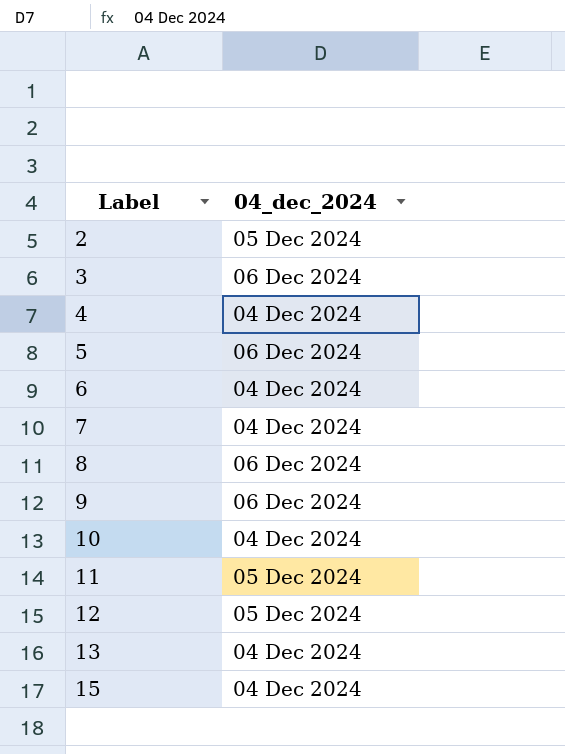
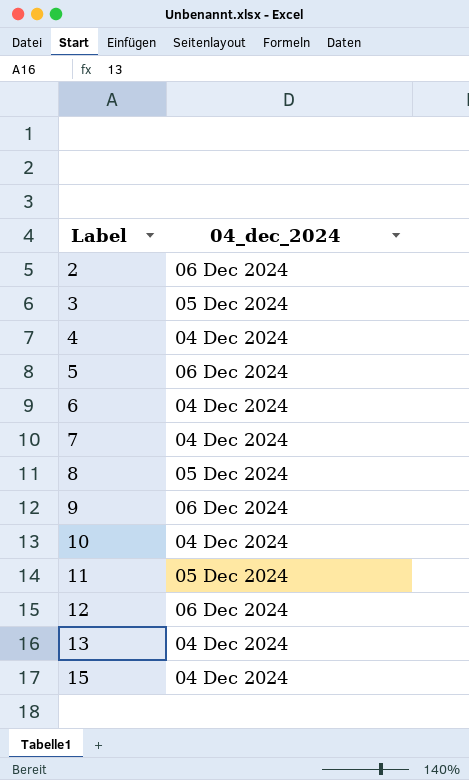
2 | 04_dec_2024: 05 Dec 2024 -> 06 Dec 2024
3 | 04_dec_2024: 06 Dec 2024 -> 05 Dec 2024
8 | 04_dec_2024: 06 Dec 2024 -> 05 Dec 2024
12 | 04_dec_2024: 05 Dec 2024 -> 06 Dec 2024

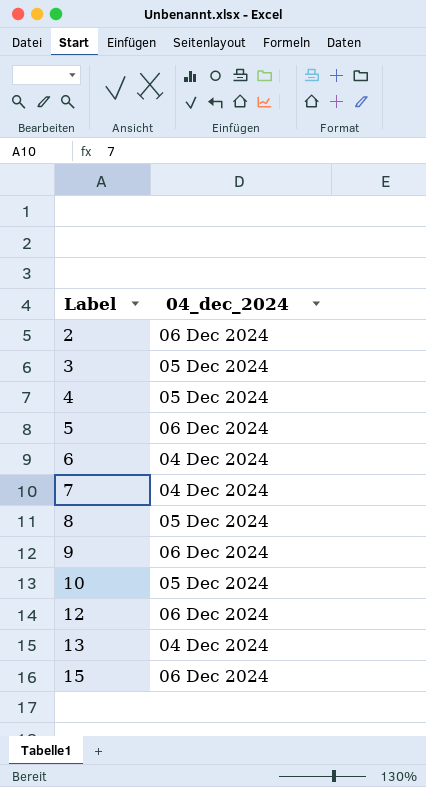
row 11: 05 Dec 2024 -> none
4 | 04_dec_2024: 04 Dec 2024 -> 05 Dec 2024
10 | 04_dec_2024: 04 Dec 2024 -> 05 Dec 2024
15 | 04_dec_2024: 04 Dec 2024 -> 06 Dec 2024

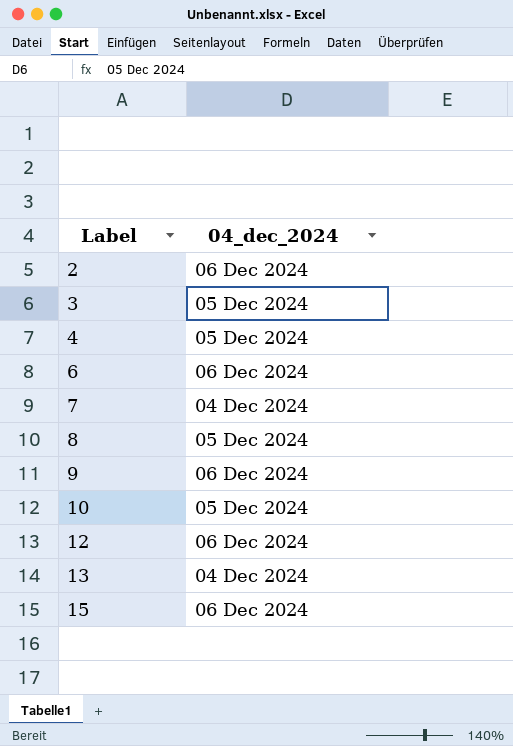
row 5: 06 Dec 2024 -> none
6 | 04_dec_2024: 04 Dec 2024 -> 06 Dec 2024

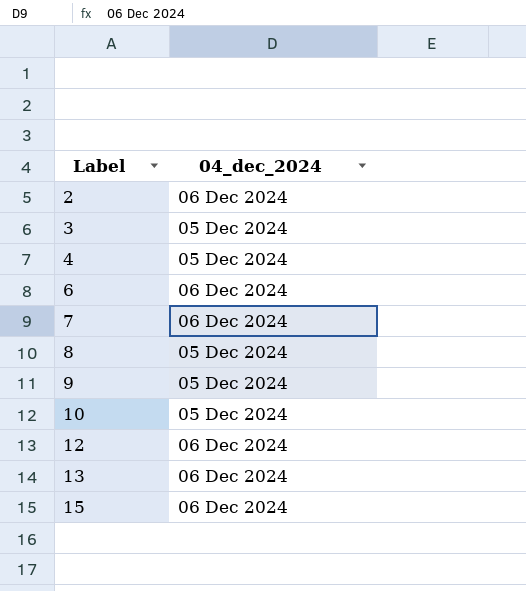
7 | 04_dec_2024: 04 Dec 2024 -> 06 Dec 2024
9 | 04_dec_2024: 06 Dec 2024 -> 05 Dec 2024
13 | 04_dec_2024: 04 Dec 2024 -> 06 Dec 2024

